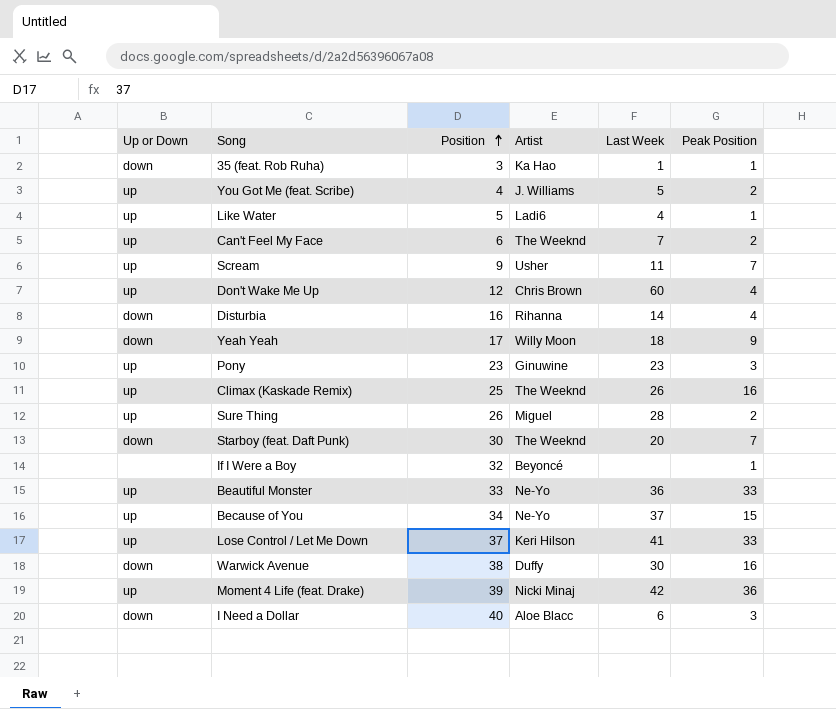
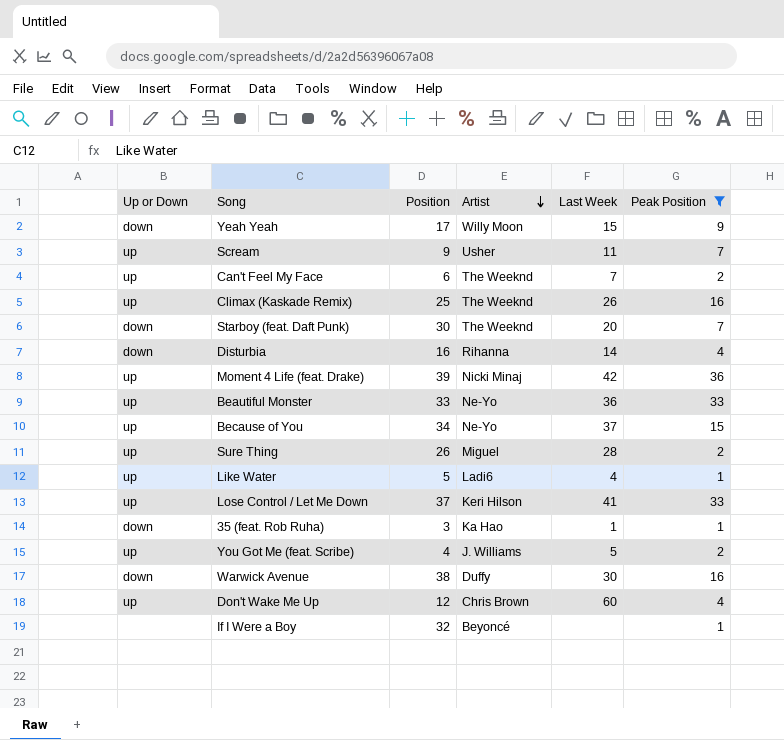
filter: none -> Peak Position != 3
row order: Position ascending -> Artist descending
Yeah Yeah | Last Week: 18 -> 15

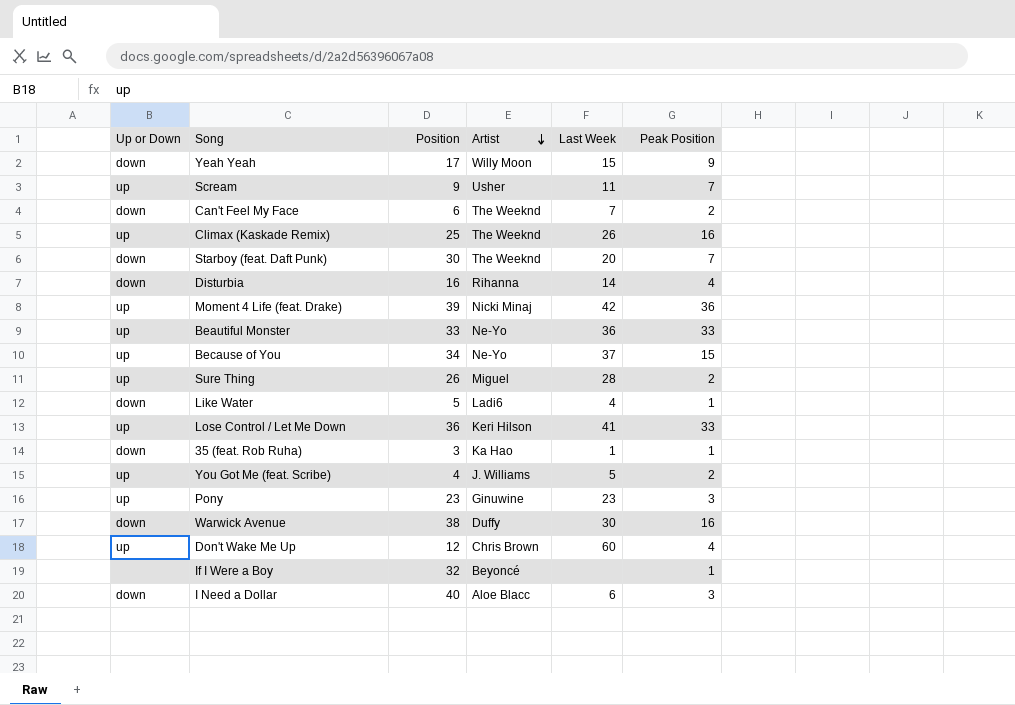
filter: Peak Position != 3 -> none
Can't Feel My Face | Up or Down: up -> down
Like Water | Up or Down: up -> down
Lose Control / Let Me Down | Position: 37 -> 36

